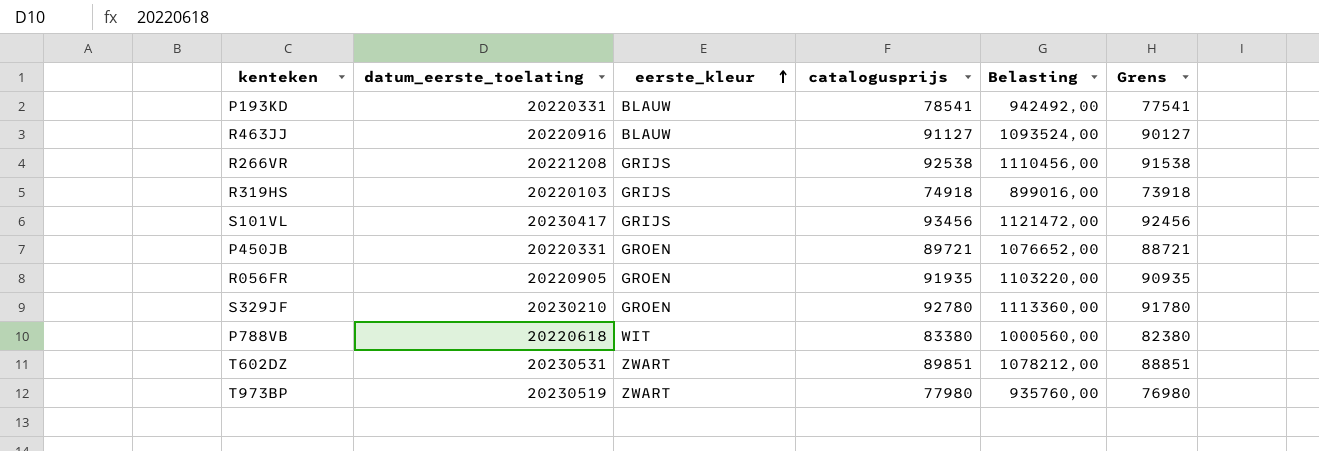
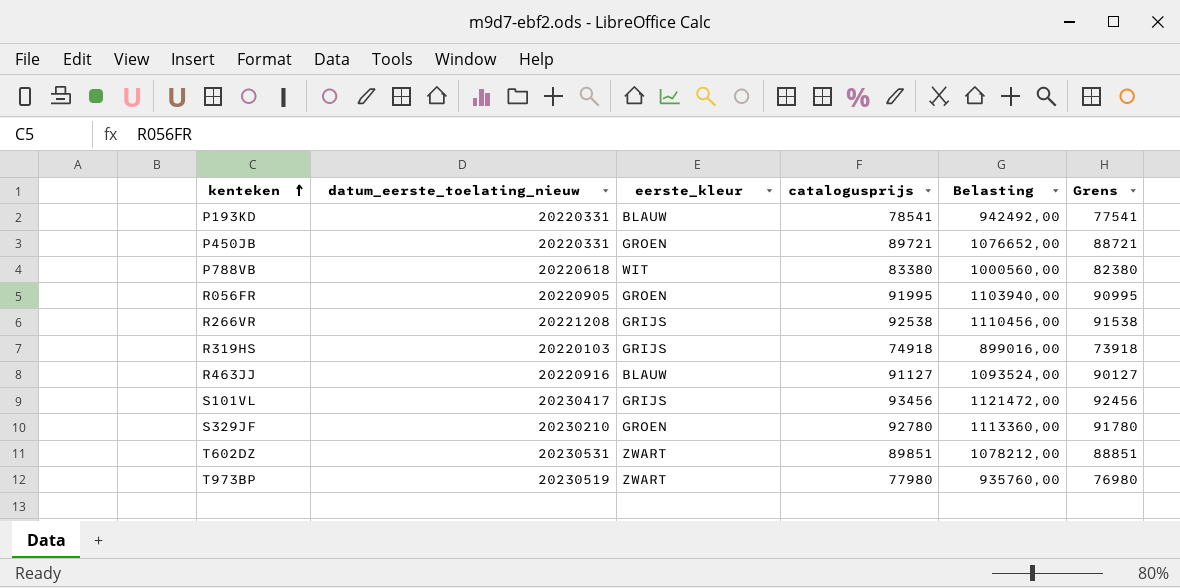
row order: eerste_kleur ascending -> kenteken ascending
column name: datum_eerste_toelating -> datum_eerste_toelating_nieuw
R056FR | catalogusprijs: 91935 -> 91995
R056FR | Belasting: 1103220,00 -> 1103940,00
R056FR | Grens: 90935 -> 90995

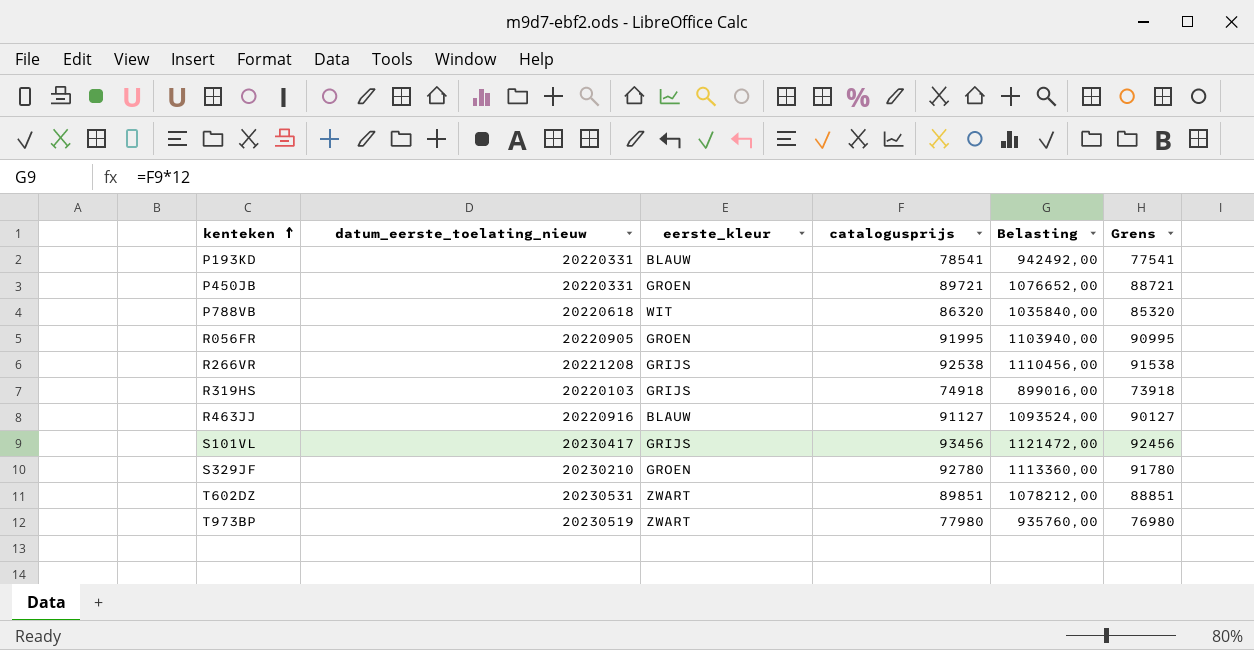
P788VB | catalogusprijs: 83380 -> 86320
P788VB | Belasting: 1000560,00 -> 1035840,00
P788VB | Grens: 82380 -> 85320

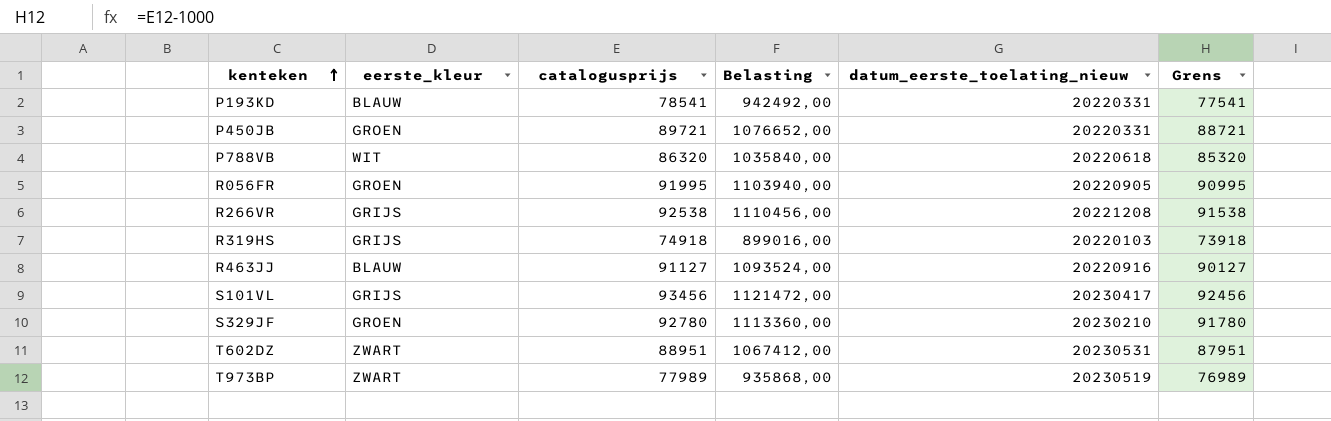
column datum_eerste_toelating_nieuw | position: 2 -> 5
T602DZ | catalogusprijs: 89851 -> 88951
T602DZ | Belasting: 1078212,00 -> 1067412,00
T602DZ | Grens: 88851 -> 87951
T973BP | catalogusprijs: 77980 -> 77989
T973BP | Belasting: 935760,00 -> 935868,00
T973BP | Grens: 76980 -> 76989

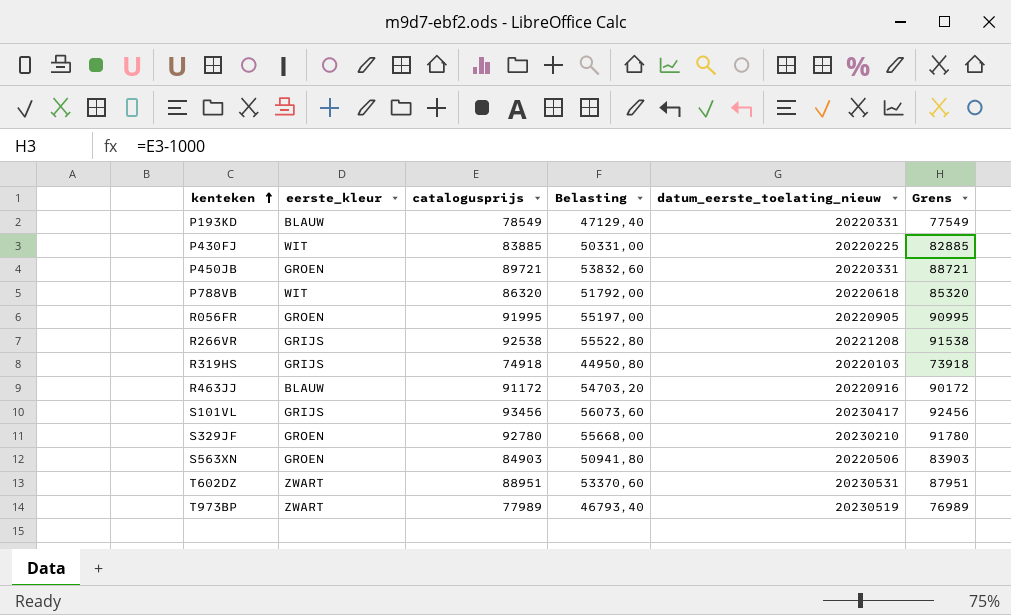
column Belasting | formula: [catalogusprijs] * 12 -> [catalogusprijs] * 0,6
P193KD | catalogusprijs: 78541 -> 78549
P193KD | Grens: 77541 -> 77549
row P430FJ: none -> WIT | 83885 | 50331,00 | 20220225 | 82885
R463JJ | catalogusprijs: 91127 -> 91172
R463JJ | Grens: 90127 -> 90172
row S563XN: none -> GROEN | 84903 | 50941,80 | 20220506 | 83903

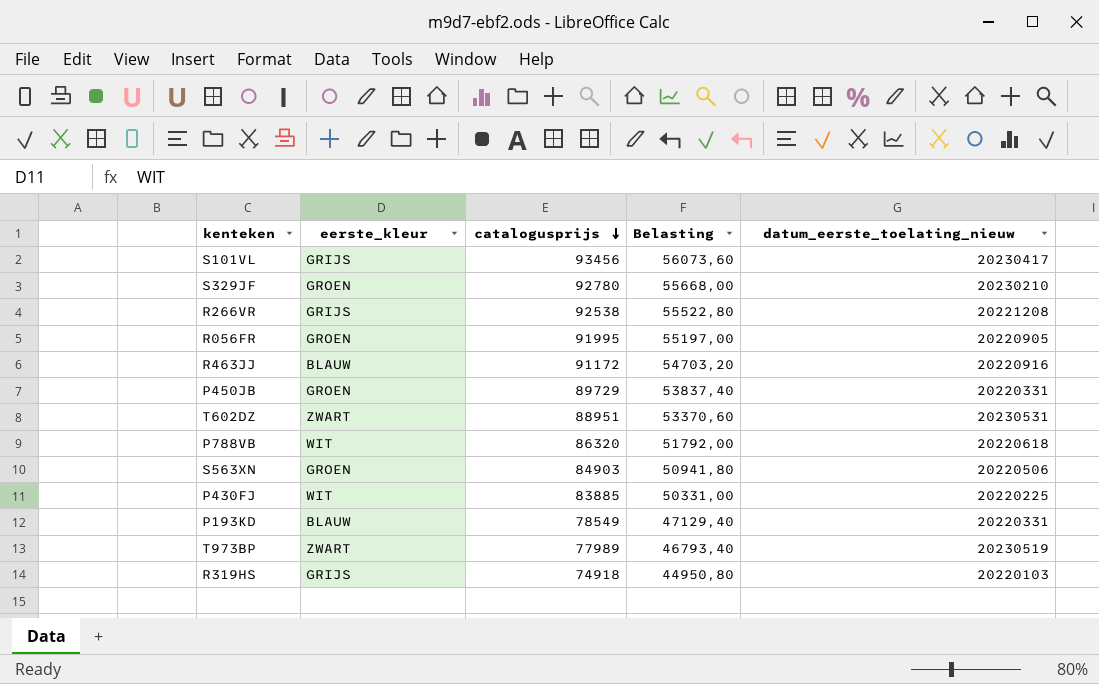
row order: kenteken ascending -> catalogusprijs descending
column Grens | formula: [catalogusprijs] - 1000 -> none
P450JB | catalogusprijs: 89721 -> 89729
P450JB | Belasting: 53832,60 -> 53837,40

